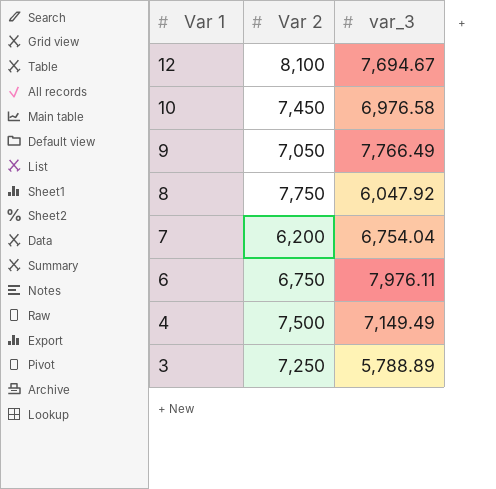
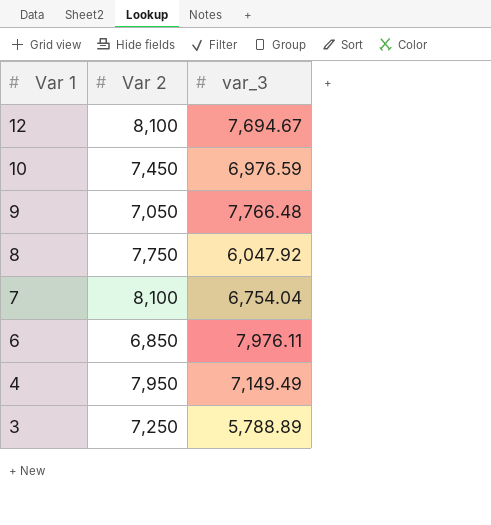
10 | var_3: 6,976.58 -> 6,976.59
9 | var_3: 7,766.49 -> 7,766.48
7 | Var 2: 6,200 -> 8,100
6 | Var 2: 6,750 -> 6,850
4 | Var 2: 7,500 -> 7,950

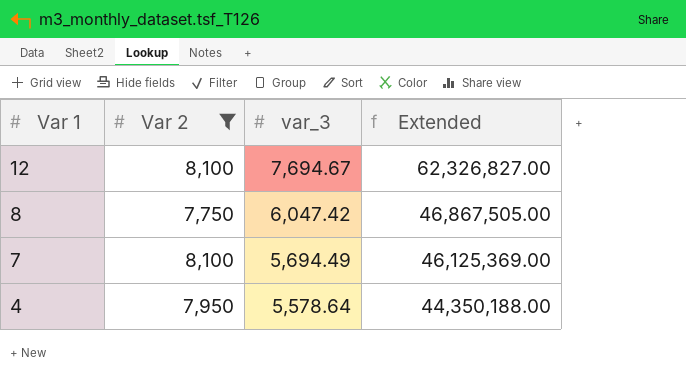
filter: none -> Var 2 >= 7,750
column Extended | formula: none -> [Var 2] * [var_3]
8 | var_3: 6,047.92 -> 6,047.42
7 | var_3: 6,754.04 -> 5,694.49
4 | var_3: 7,149.49 -> 5,578.64

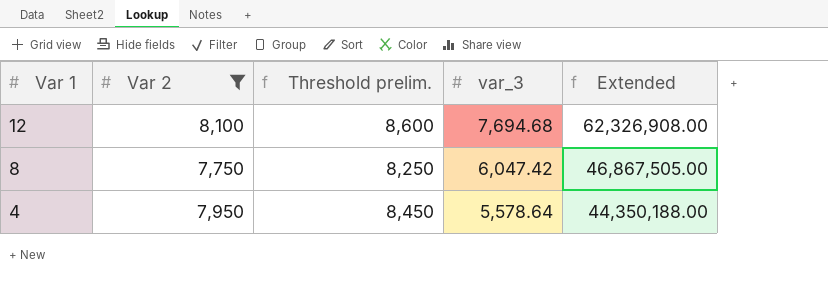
column Threshold prelim. | formula: none -> [Var 2] + 500
row 7: 8,100 | 5,694.49 | 46,125,369.00 -> none
12 | var_3: 7,694.67 -> 7,694.68
12 | Extended: 62,326,827.00 -> 62,326,908.00

